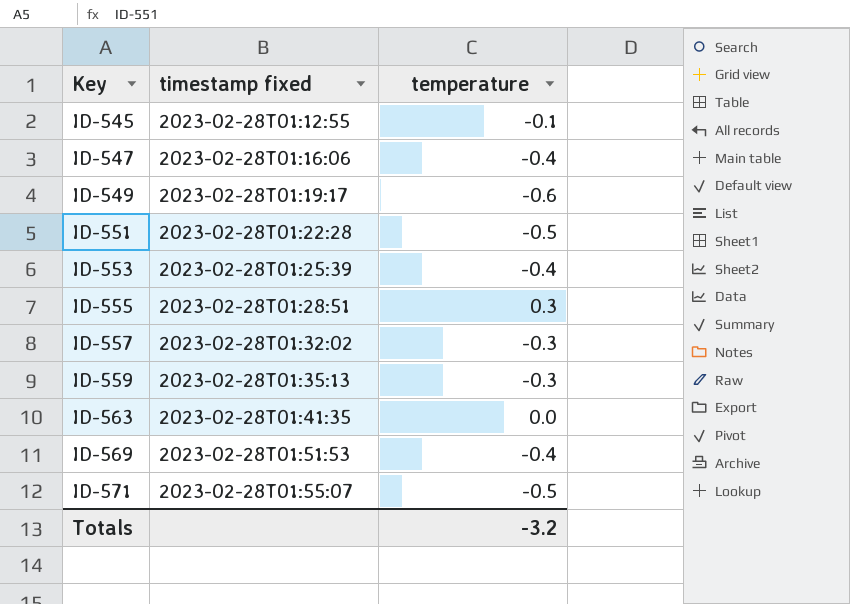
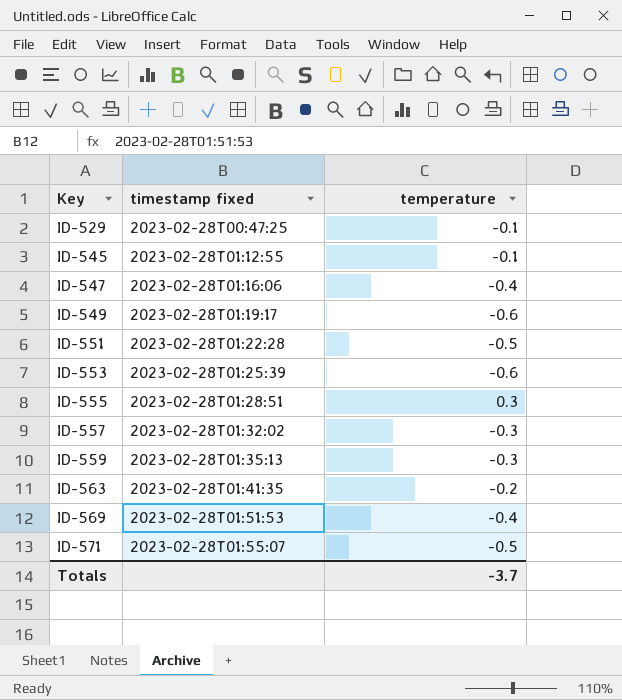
row ID-529: none -> 2023-02-28T00:47:25 | -0.1
ID-553 | temperature: -0.4 -> -0.6
ID-563 | temperature: 0.0 -> -0.2
Totals | temperature: -3.2 -> -3.7

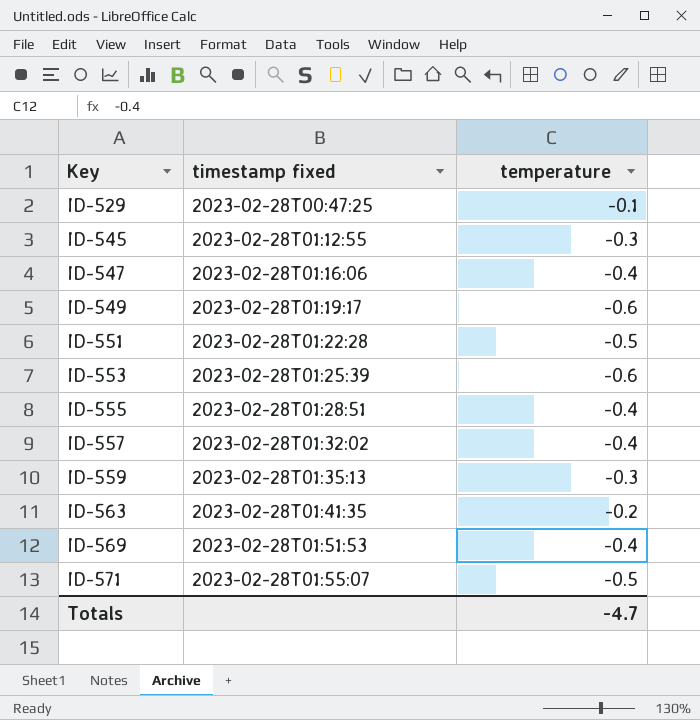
ID-545 | temperature: -0.1 -> -0.3
ID-555 | temperature: 0.3 -> -0.4
ID-557 | temperature: -0.3 -> -0.4
Totals | temperature: -3.7 -> -4.7

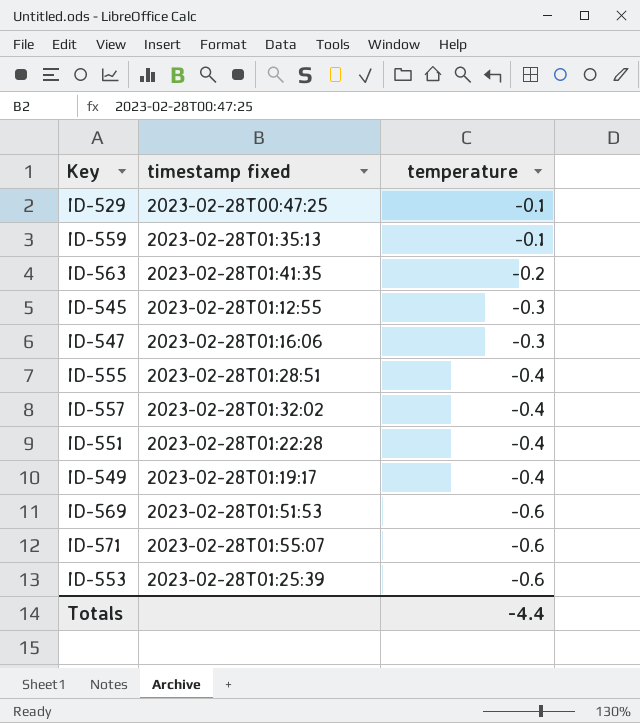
row order: Key ascending -> temperature descending
ID-559 | temperature: -0.3 -> -0.1
ID-547 | temperature: -0.4 -> -0.3
ID-551 | temperature: -0.5 -> -0.4
ID-549 | temperature: -0.6 -> -0.4
ID-569 | temperature: -0.4 -> -0.6
ID-571 | temperature: -0.5 -> -0.6
Totals | temperature: -4.7 -> -4.4

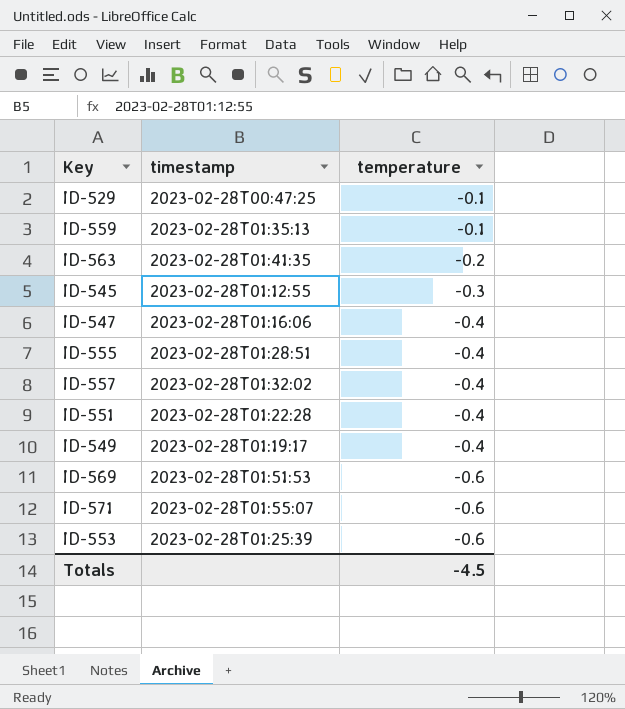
column name: timestamp fixed -> timestamp
ID-547 | temperature: -0.3 -> -0.4
Totals | temperature: -4.4 -> -4.5

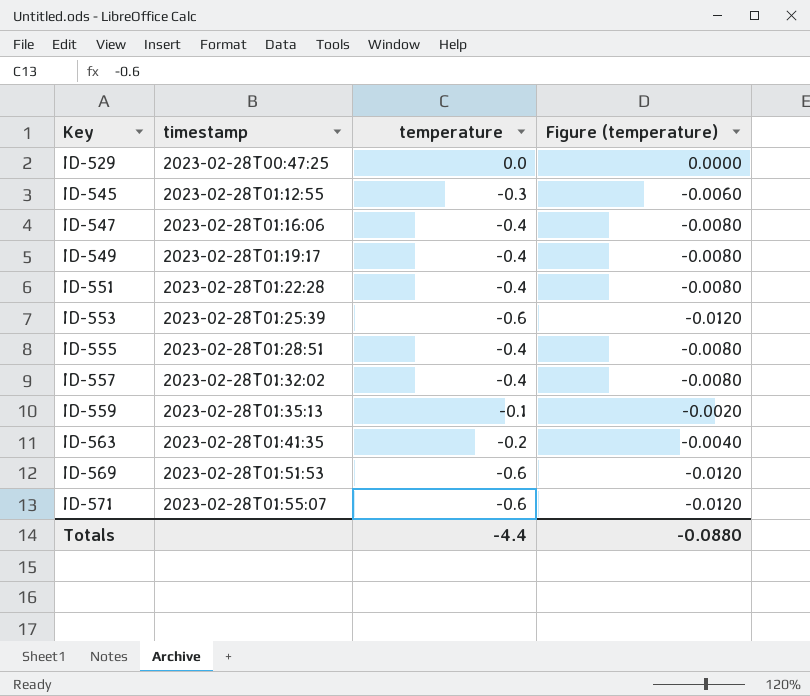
row order: temperature descending -> Key ascending
column Figure (temperature) | formula: none -> [temperature] * 0.02
ID-529 | temperature: -0.1 -> 0.0
Totals | temperature: -4.5 -> -4.4

